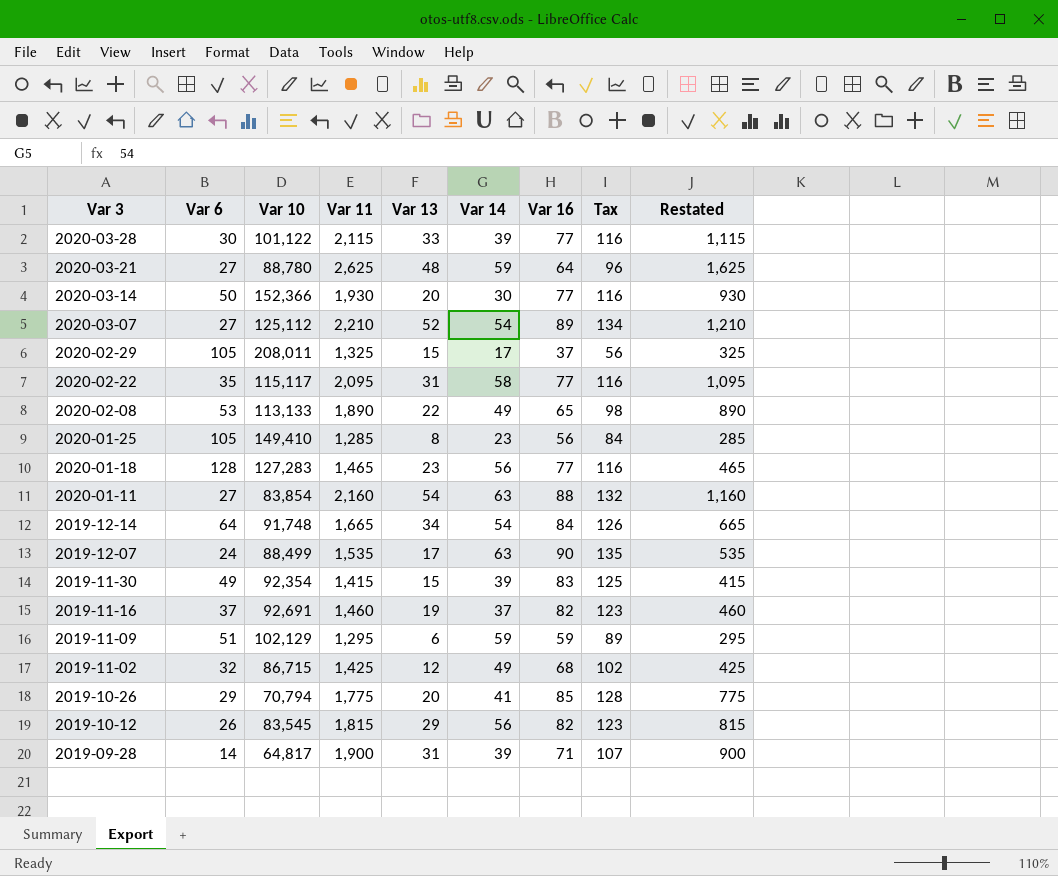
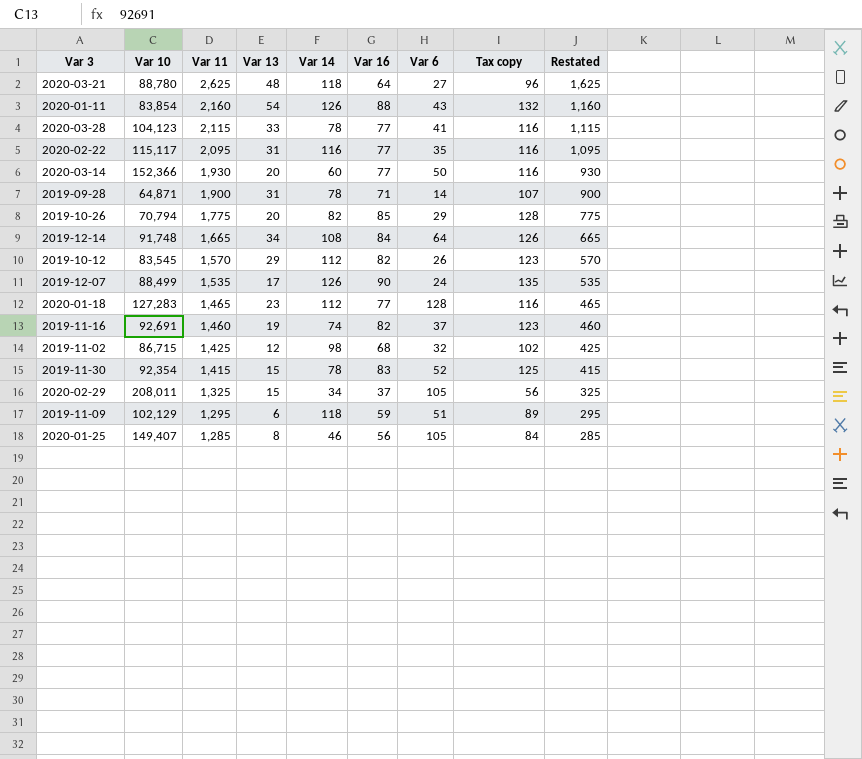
row order: Var 3 descending -> Var 11 descending
column Var 6 | position: 2 -> 7
column name: Tax -> Tax copy
row 2020-03-07: 27 | 125,112 | 2,210 | 52 | 54 | 89 | 134 | 1,210 -> none
row 2020-02-08: 53 | 113,133 | 1,890 | 22 | 49 | 65 | 98 | 890 -> none
2020-03-21 | Var 14: 59 -> 118
2020-01-11 | Var 14: 63 -> 126
2020-01-11 | Var 6: 27 -> 43
2020-03-28 | Var 10: 101,122 -> 104,123
2020-03-28 | Var 14: 39 -> 78
2020-03-28 | Var 6: 30 -> 41
2020-02-22 | Var 14: 58 -> 116
2020-03-14 | Var 14: 30 -> 60
2019-09-28 | Var 10: 64,817 -> 64,871
2019-09-28 | Var 14: 39 -> 78
2019-10-26 | Var 14: 41 -> 82
2019-12-14 | Var 14: 54 -> 108
2019-10-12 | Var 11: 1,815 -> 1,570
2019-10-12 | Var 14: 56 -> 112
2019-10-12 | Restated: 815 -> 570
2019-12-07 | Var 14: 63 -> 126
2020-01-18 | Var 14: 56 -> 112
2019-11-16 | Var 14: 37 -> 74
2019-11-02 | Var 14: 49 -> 98
2019-11-30 | Var 14: 39 -> 78
2019-11-30 | Var 6: 49 -> 52
2020-02-29 | Var 14: 17 -> 34
2019-11-09 | Var 14: 59 -> 118
2020-01-25 | Var 10: 149,410 -> 149,407
2020-01-25 | Var 14: 23 -> 46

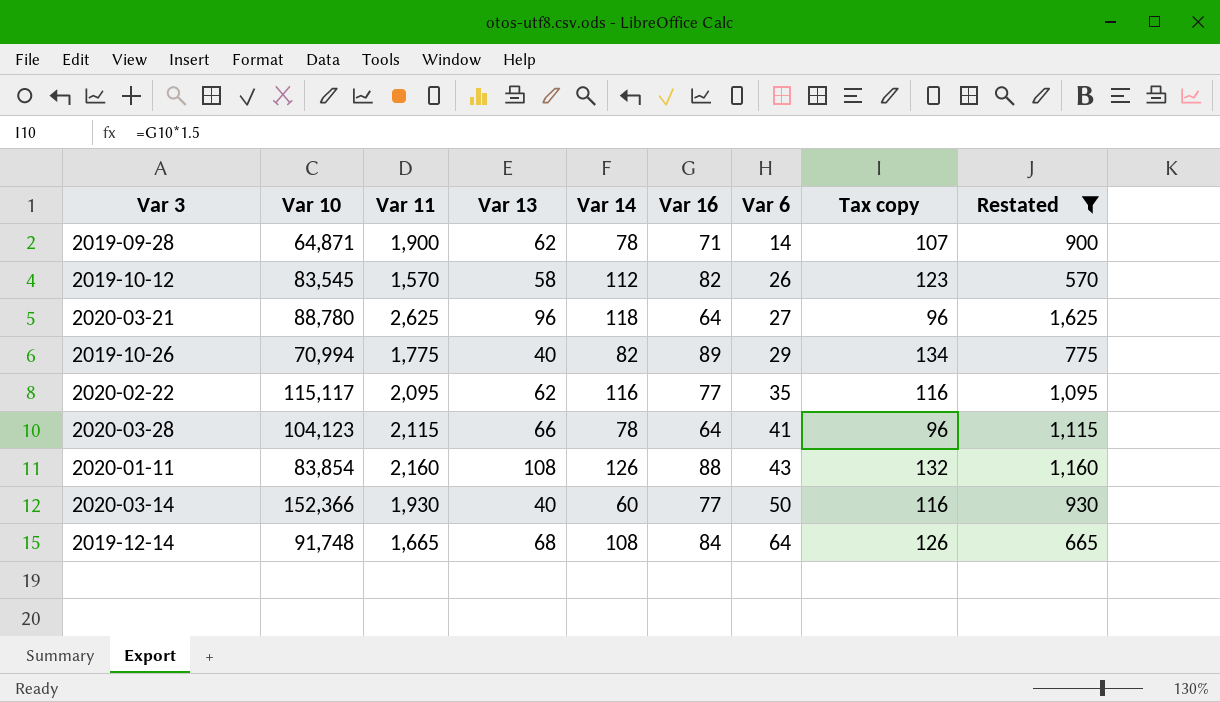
filter: none -> Restated >= 570
row order: Var 11 descending -> Var 6 ascending
2019-09-28 | Var 13: 31 -> 62
2019-10-12 | Var 13: 29 -> 58
2020-03-21 | Var 13: 48 -> 96
2019-10-26 | Var 10: 70,794 -> 70,994
2019-10-26 | Var 13: 20 -> 40
2019-10-26 | Var 16: 85 -> 89
2019-10-26 | Tax copy: 128 -> 134
2020-02-22 | Var 13: 31 -> 62
2020-03-28 | Var 13: 33 -> 66
2020-03-28 | Var 16: 77 -> 64
2020-03-28 | Tax copy: 116 -> 96
2020-01-11 | Var 13: 54 -> 108
2020-03-14 | Var 13: 20 -> 40
2019-12-14 | Var 13: 34 -> 68

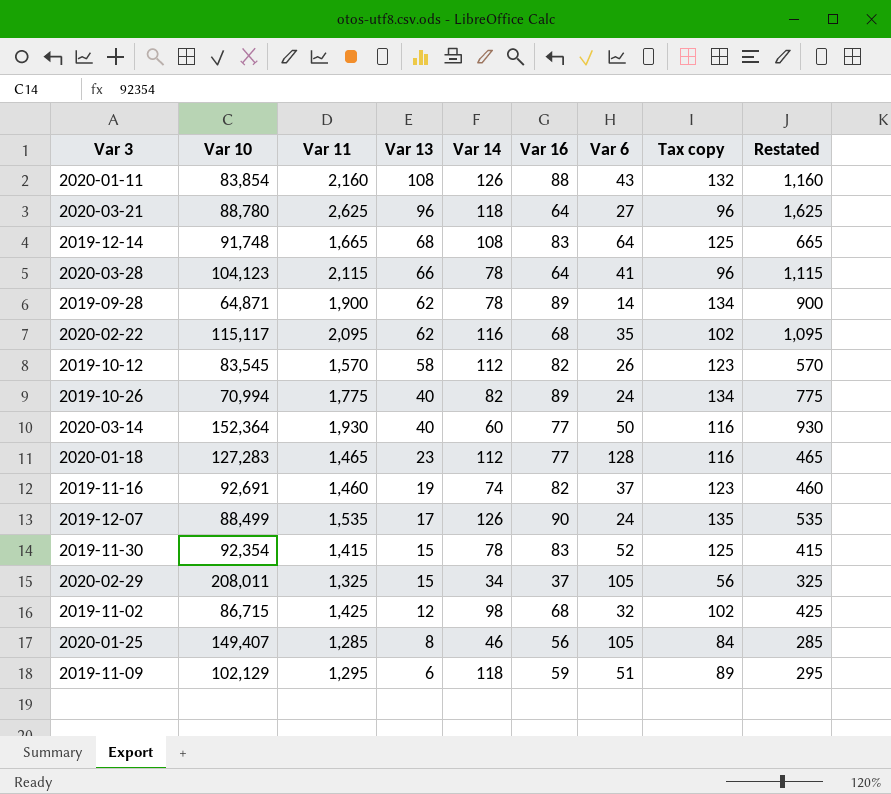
filter: Restated >= 570 -> none
row order: Var 6 ascending -> Var 13 descending
2019-12-14 | Var 16: 84 -> 83
2019-12-14 | Tax copy: 126 -> 125
2019-09-28 | Var 16: 71 -> 89
2019-09-28 | Tax copy: 107 -> 134
2020-02-22 | Var 16: 77 -> 68
2020-02-22 | Tax copy: 116 -> 102
2019-10-26 | Var 6: 29 -> 24
2020-03-14 | Var 10: 152,366 -> 152,364

